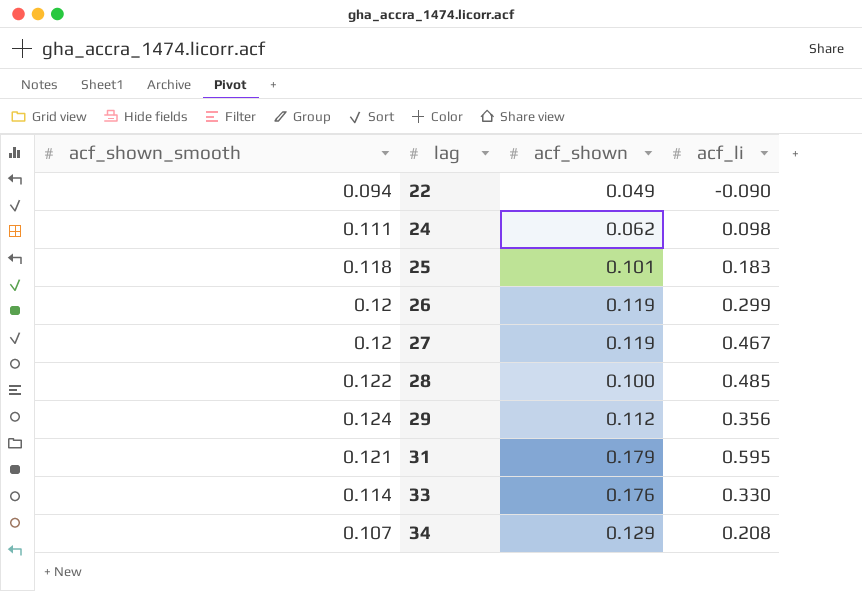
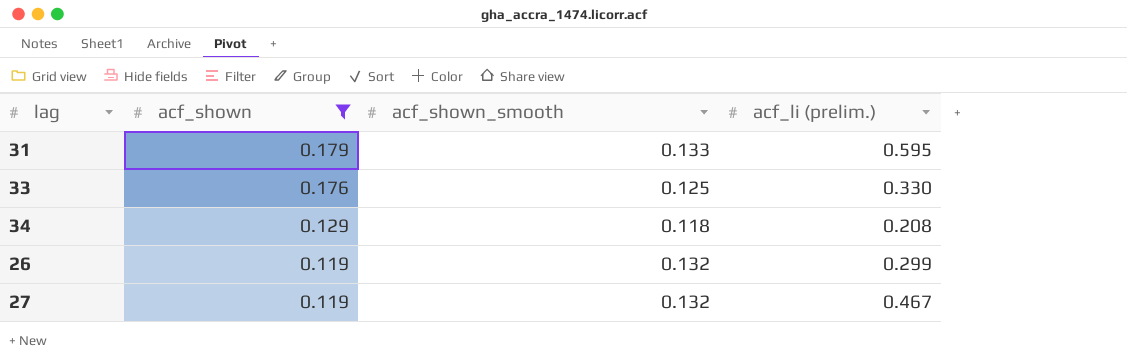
filter: none -> acf_shown >= 0.119
row order: lag ascending -> acf_shown descending
column acf_shown_smooth | position: 1 -> 3
column name: acf_li -> acf_li (prelim.)
31 | acf_shown_smooth: 0.121 -> 0.133
33 | acf_shown_smooth: 0.114 -> 0.125
34 | acf_shown_smooth: 0.107 -> 0.118
26 | acf_shown_smooth: 0.12 -> 0.132
27 | acf_shown_smooth: 0.12 -> 0.132

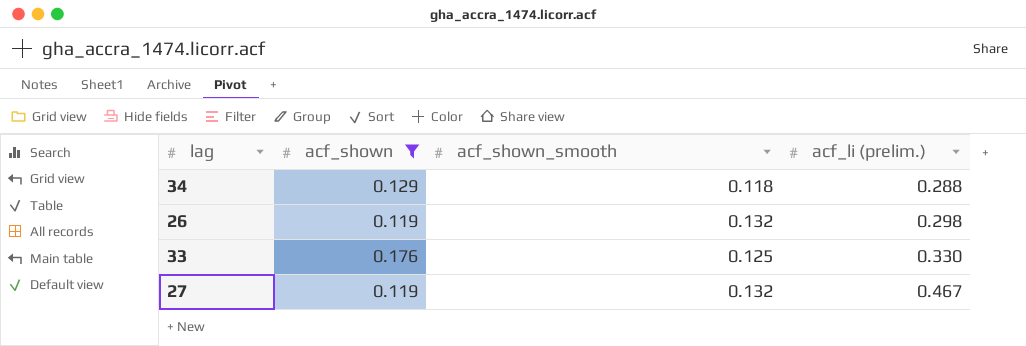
row order: acf_shown descending -> acf_li (prelim.) ascending
row 31: 0.179 | 0.133 | 0.595 -> none
34 | acf_li (prelim.): 0.208 -> 0.288
26 | acf_li (prelim.): 0.299 -> 0.298

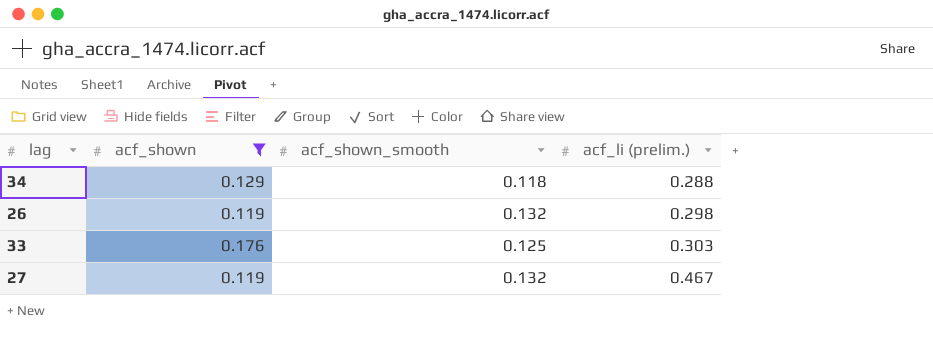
33 | acf_li (prelim.): 0.330 -> 0.303

